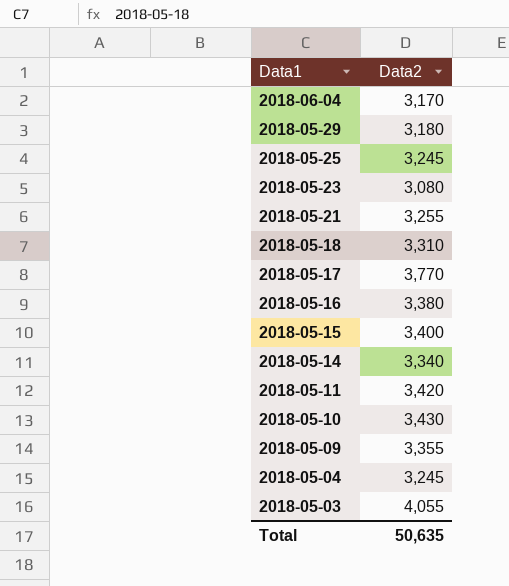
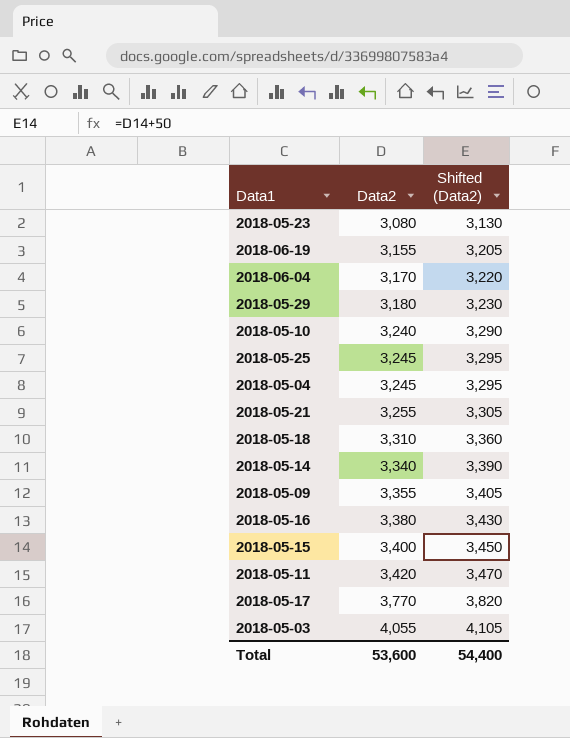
row order: Data1 descending -> Data2 ascending
column Shifted (Data2) | formula: none -> [Data2] + 50
row 2018-06-19: none -> 3,155 | 3,205
2018-05-10 | Data2: 3,430 -> 3,240
Total | Data2: 50,635 -> 53,600

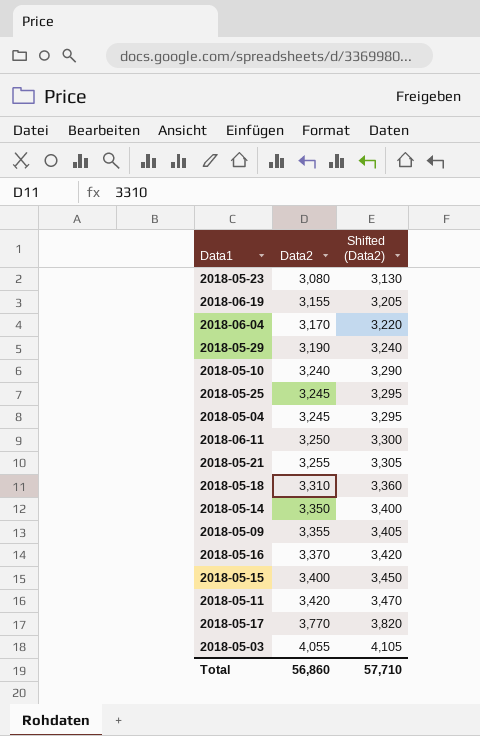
2018-05-29 | Data2: 3,180 -> 3,190
2018-05-29 | Shifted (Data2): 3,230 -> 3,240
row 2018-06-11: none -> 3,250 | 3,300
2018-05-14 | Data2: 3,340 -> 3,350
2018-05-14 | Shifted (Data2): 3,390 -> 3,400
2018-05-16 | Data2: 3,380 -> 3,370
2018-05-16 | Shifted (Data2): 3,430 -> 3,420
Total | Data2: 53,600 -> 56,860
Total | Shifted (Data2): 54,400 -> 57,710

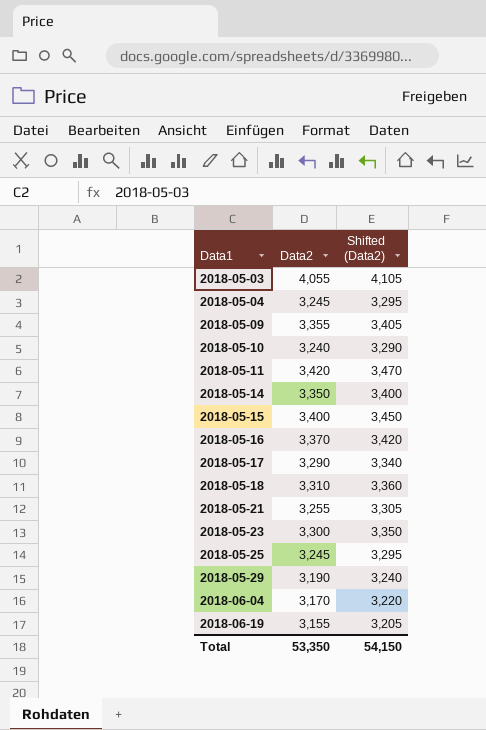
row order: Data2 ascending -> Data1 ascending
row 2018-06-11: 3,250 | 3,300 -> none
2018-05-17 | Data2: 3,770 -> 3,290
2018-05-17 | Shifted (Data2): 3,820 -> 3,340
2018-05-23 | Data2: 3,080 -> 3,300
2018-05-23 | Shifted (Data2): 3,130 -> 3,350
Total | Data2: 56,860 -> 53,350
Total | Shifted (Data2): 57,710 -> 54,150

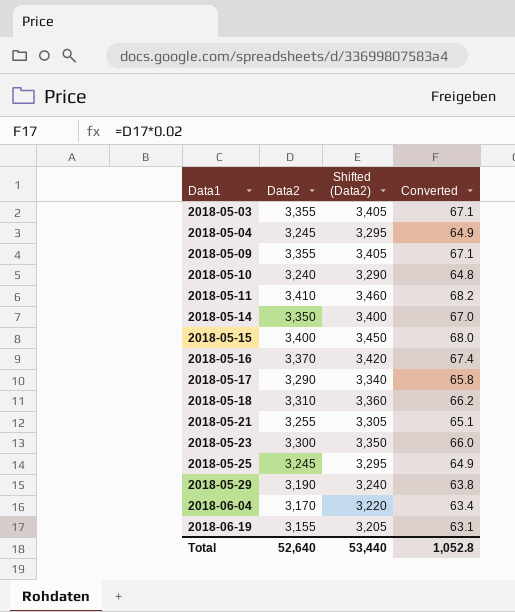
column Converted | formula: none -> [Data2] * 0.02
2018-05-03 | Data2: 4,055 -> 3,355
2018-05-03 | Shifted (Data2): 4,105 -> 3,405
2018-05-11 | Data2: 3,420 -> 3,410
2018-05-11 | Shifted (Data2): 3,470 -> 3,460
Total | Data2: 53,350 -> 52,640
Total | Shifted (Data2): 54,150 -> 53,440

